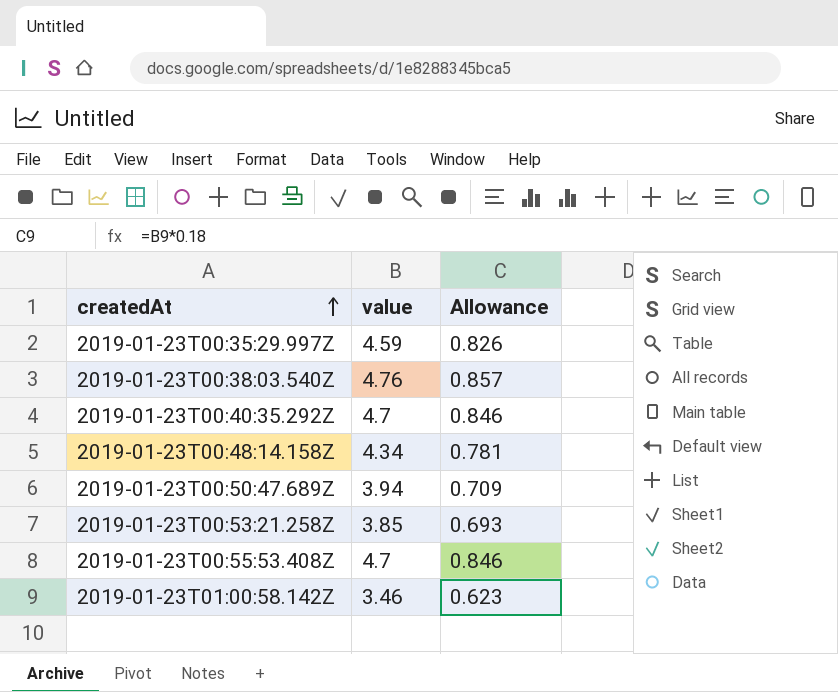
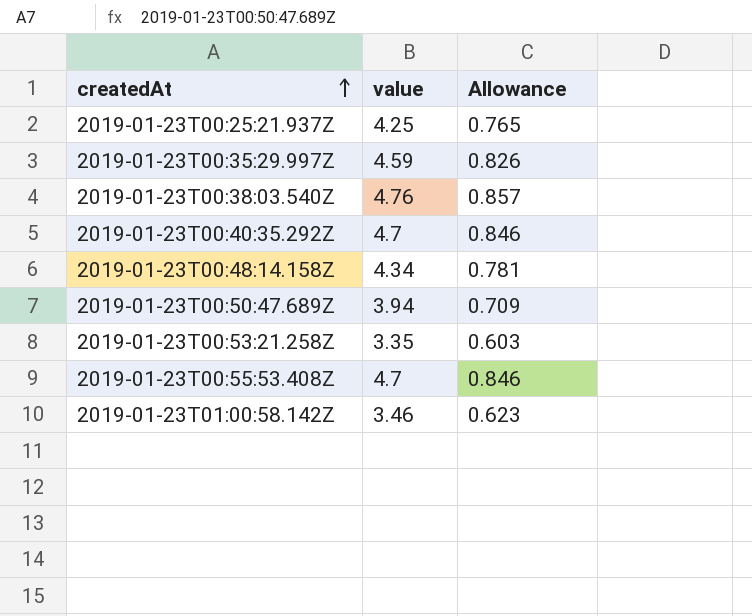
row 2019-01-23T00:25:21.937Z: none -> 4.25 | 0.765
2019-01-23T00:53:21.258Z | value: 3.85 -> 3.35
2019-01-23T00:53:21.258Z | Allowance: 0.693 -> 0.603

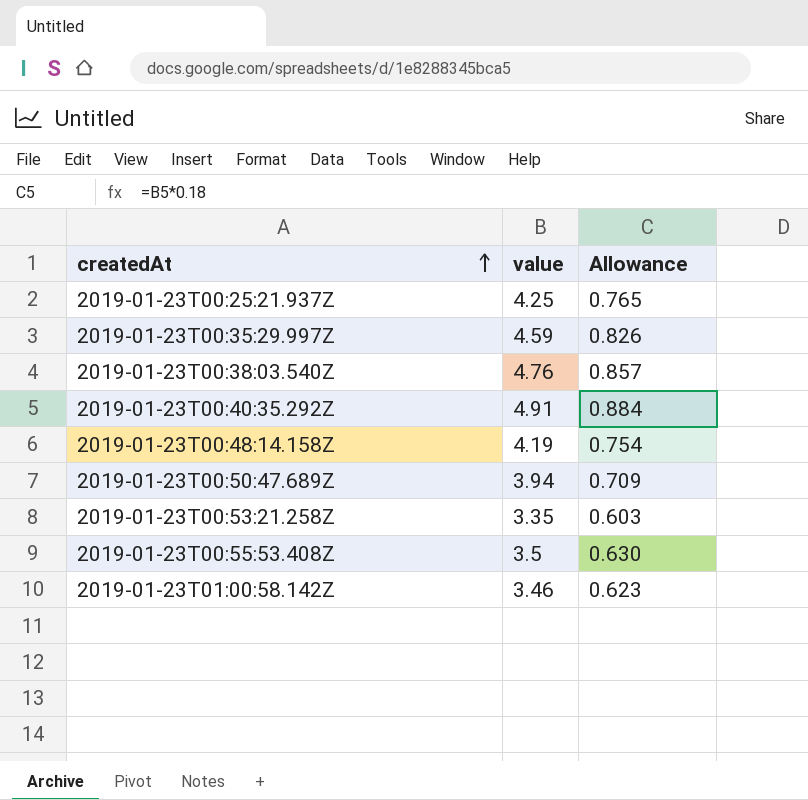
2019-01-23T00:40:35.292Z | value: 4.7 -> 4.91
2019-01-23T00:40:35.292Z | Allowance: 0.846 -> 0.884
2019-01-23T00:48:14.158Z | value: 4.34 -> 4.19
2019-01-23T00:48:14.158Z | Allowance: 0.781 -> 0.754
2019-01-23T00:55:53.408Z | value: 4.7 -> 3.5
2019-01-23T00:55:53.408Z | Allowance: 0.846 -> 0.630

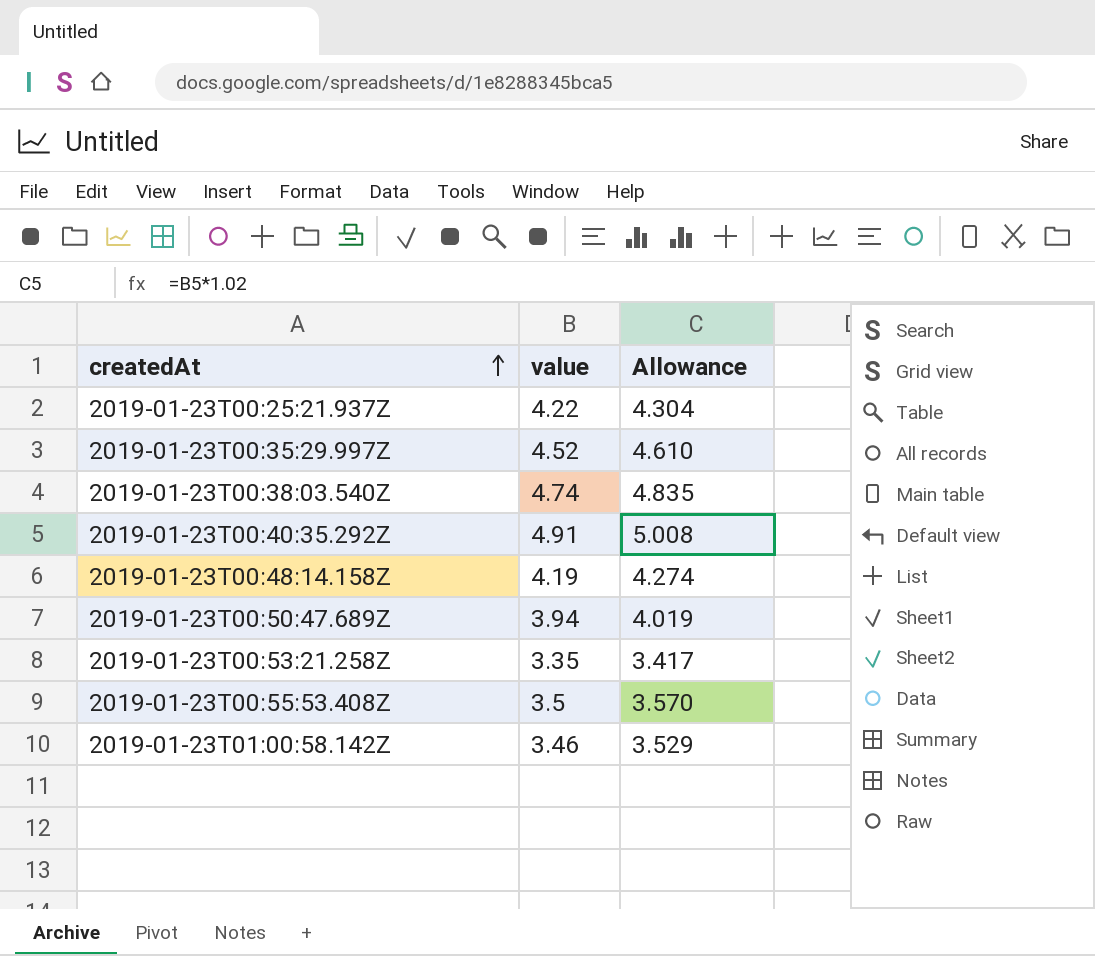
column Allowance | formula: [value] * 0.18 -> [value] * 1.02
2019-01-23T00:25:21.937Z | value: 4.25 -> 4.22
2019-01-23T00:35:29.997Z | value: 4.59 -> 4.52
2019-01-23T00:38:03.540Z | value: 4.76 -> 4.74

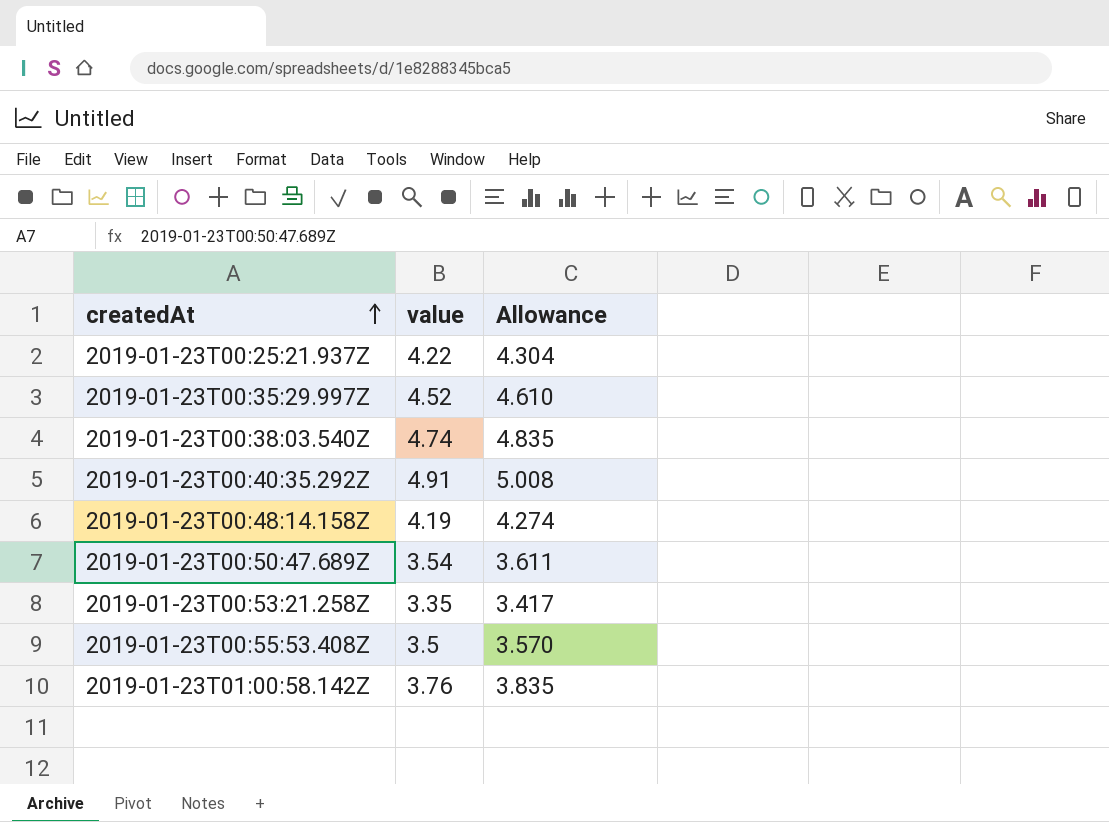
2019-01-23T00:50:47.689Z | value: 3.94 -> 3.54
2019-01-23T00:50:47.689Z | Allowance: 4.019 -> 3.611
2019-01-23T01:00:58.142Z | value: 3.46 -> 3.76
2019-01-23T01:00:58.142Z | Allowance: 3.529 -> 3.835

